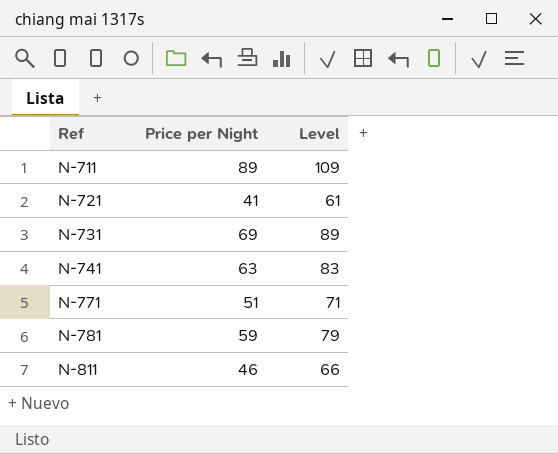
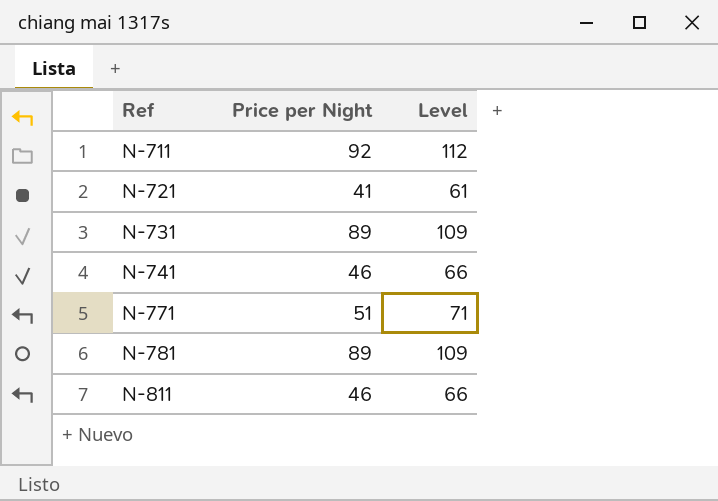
N-711 | Price per Night: 89 -> 92
N-711 | Level: 109 -> 112
N-731 | Price per Night: 69 -> 89
N-731 | Level: 89 -> 109
N-741 | Price per Night: 63 -> 46
N-741 | Level: 83 -> 66
N-781 | Price per Night: 59 -> 89
N-781 | Level: 79 -> 109

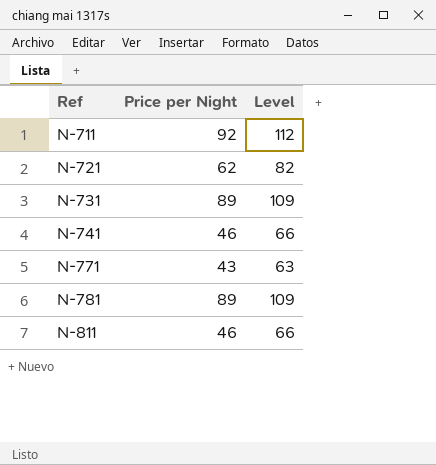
N-721 | Price per Night: 41 -> 62
N-721 | Level: 61 -> 82
N-771 | Price per Night: 51 -> 43
N-771 | Level: 71 -> 63

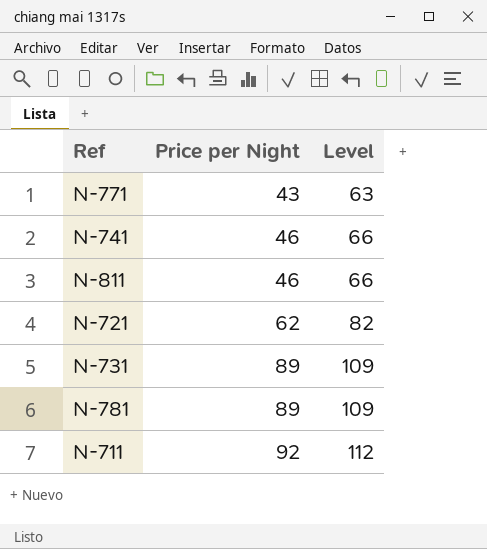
row order: Ref ascending -> Price per Night ascending

